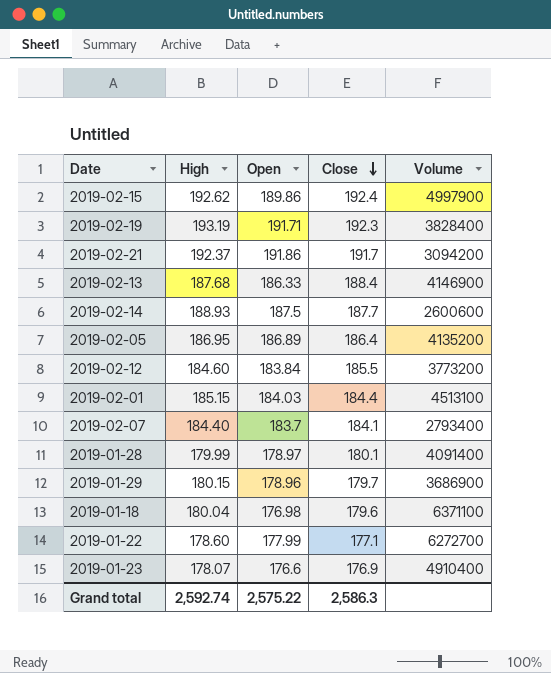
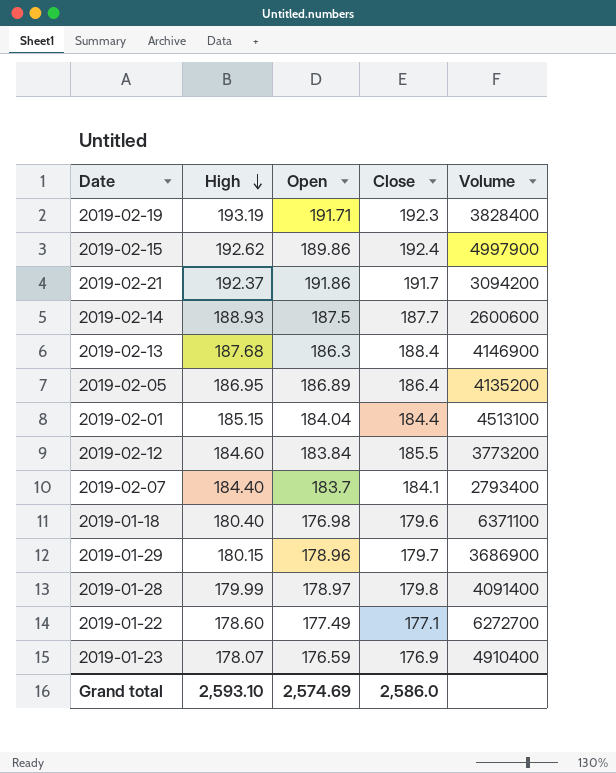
row order: Close descending -> High descending
2019-02-13 | Open: 186.33 -> 186.3
2019-02-01 | Open: 184.03 -> 184.04
2019-01-18 | High: 180.04 -> 180.40
2019-01-28 | Close: 180.1 -> 179.8
2019-01-22 | Open: 177.99 -> 177.49
2019-01-23 | Open: 176.6 -> 176.59
Grand total | High: 2,592.74 -> 2,593.10
Grand total | Open: 2,575.22 -> 2,574.69
Grand total | Close: 2,586.3 -> 2,586.0

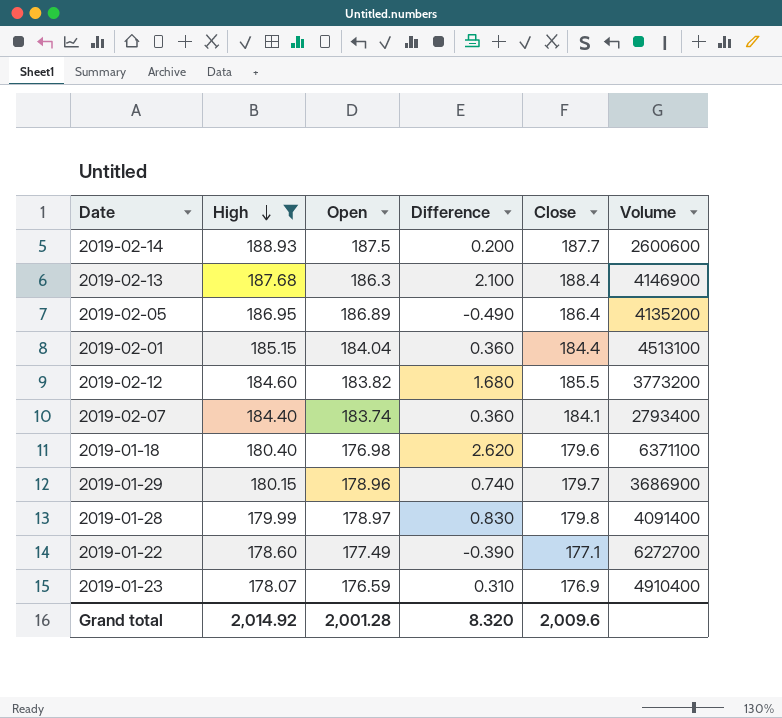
filter: none -> High <= 188.93
column Difference | formula: none -> [Close] - [Open]
2019-02-12 | Open: 183.84 -> 183.82
2019-02-07 | Open: 183.7 -> 183.74
Grand total | High: 2,593.10 -> 2,014.92
Grand total | Open: 2,574.69 -> 2,001.28
Grand total | Close: 2,586.0 -> 2,009.6

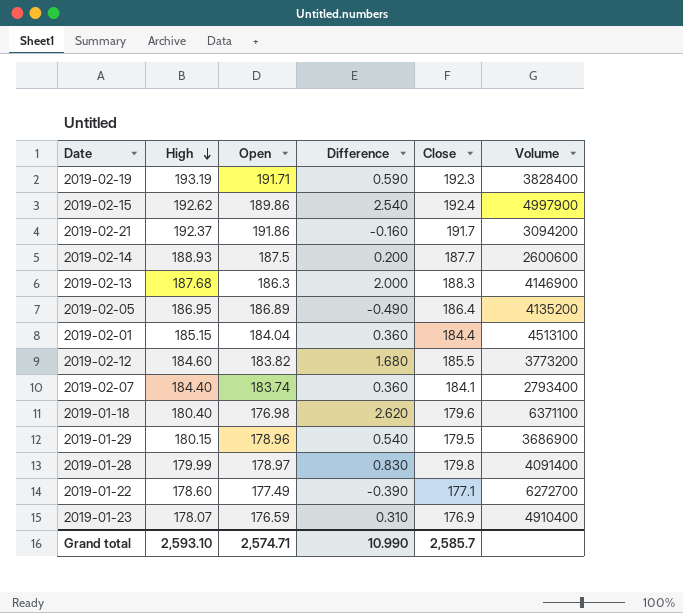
filter: High <= 188.93 -> none
2019-02-13 | Difference: 2.100 -> 2.000
2019-02-13 | Close: 188.4 -> 188.3
2019-01-29 | Difference: 0.740 -> 0.540
2019-01-29 | Close: 179.7 -> 179.5
Grand total | High: 2,014.92 -> 2,593.10
Grand total | Open: 2,001.28 -> 2,574.71
Grand total | Difference: 8.320 -> 10.990
Grand total | Close: 2,009.6 -> 2,585.7

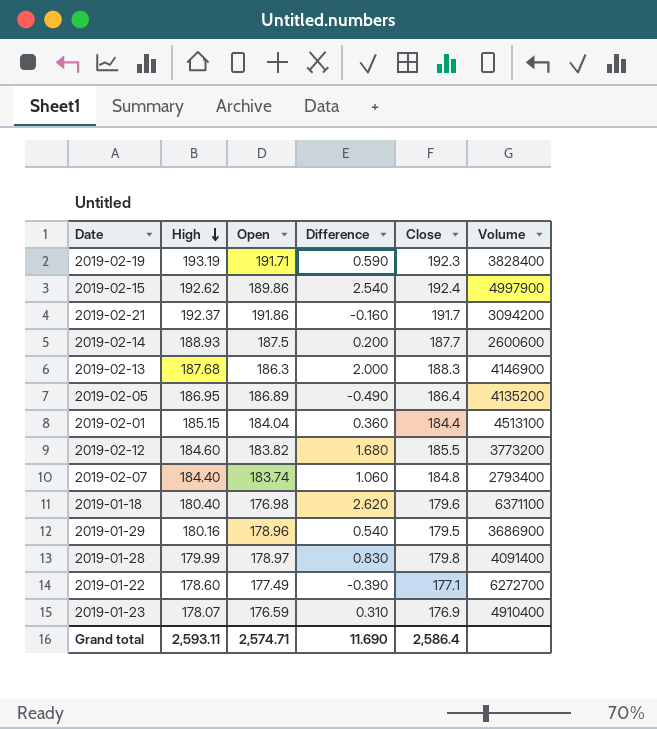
2019-02-07 | Difference: 0.360 -> 1.060
2019-02-07 | Close: 184.1 -> 184.8
2019-01-29 | High: 180.15 -> 180.16
Grand total | High: 2,593.10 -> 2,593.11
Grand total | Difference: 10.990 -> 11.690
Grand total | Close: 2,585.7 -> 2,586.4

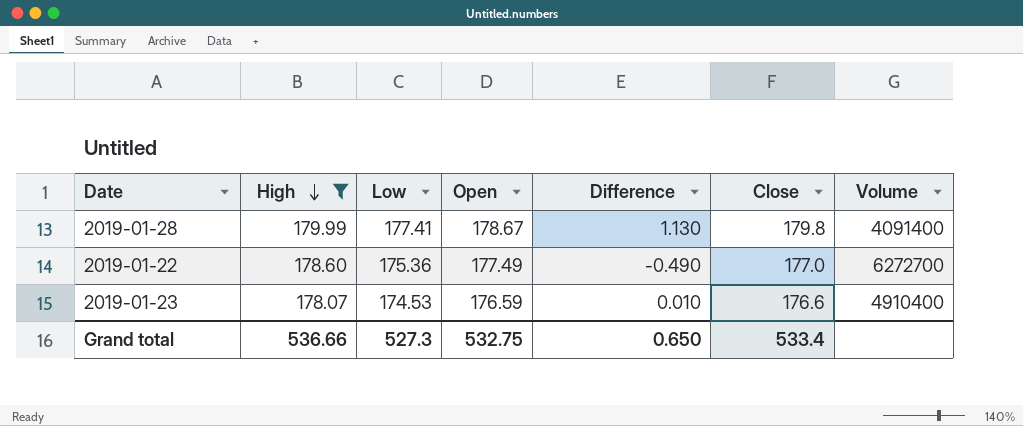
filter: none -> High <= 179.99
column Low | position: none -> 3
2019-01-28 | Open: 178.97 -> 178.67
2019-01-28 | Difference: 0.830 -> 1.130
2019-01-22 | Difference: -0.390 -> -0.490
2019-01-22 | Close: 177.1 -> 177.0
2019-01-23 | Difference: 0.310 -> 0.010
2019-01-23 | Close: 176.9 -> 176.6
Grand total | High: 2,593.11 -> 536.66
Grand total | Open: 2,574.71 -> 532.75
Grand total | Difference: 11.690 -> 0.650
Grand total | Close: 2,586.4 -> 533.4

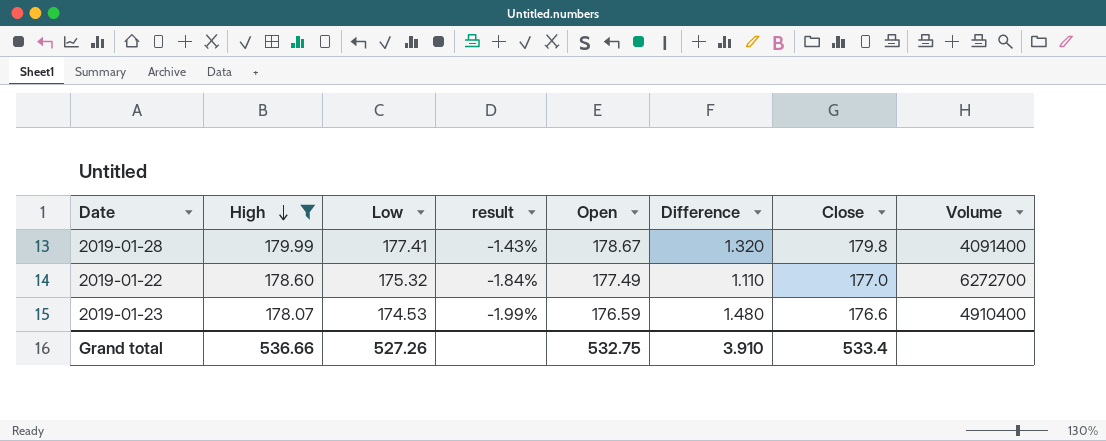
column result | formula: none -> ([Low] - [High]) / [High]
column Difference | formula: [Close] - [Open] -> [High] - [Open]
2019-01-22 | Low: 175.36 -> 175.32
Grand total | Low: 527.3 -> 527.26
Grand total | Difference: 0.650 -> 3.910

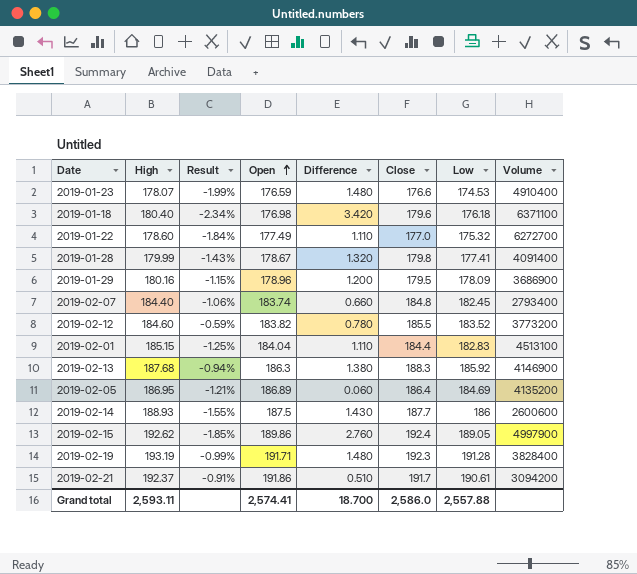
filter: High <= 179.99 -> none
row order: High descending -> Open ascending
column name: result -> Result
column Low | position: 3 -> 7
Grand total | High: 536.66 -> 2,593.11
Grand total | Open: 532.75 -> 2,574.41
Grand total | Difference: 3.910 -> 18.700
Grand total | Close: 533.4 -> 2,586.0
Grand total | Low: 527.26 -> 2,557.88

